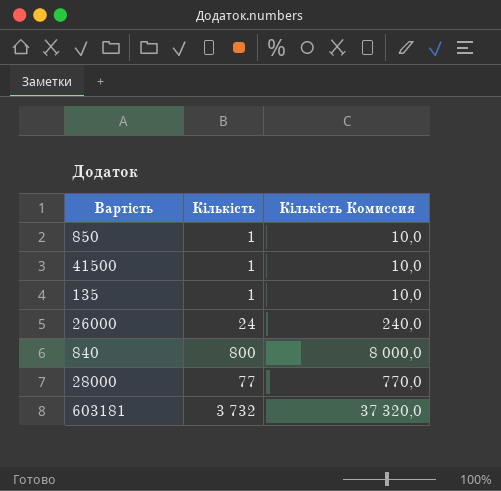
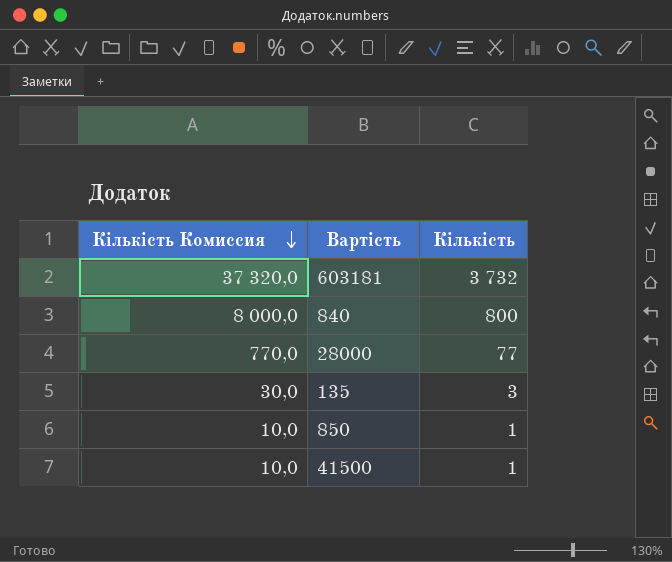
row order: none -> Кількість Комиссия descending
column Кількість Комиссия | position: 3 -> 1
row 26000: 24 | 240,0 -> none
135 | Кількість Комиссия: 10,0 -> 30,0
135 | Кількість: 1 -> 3

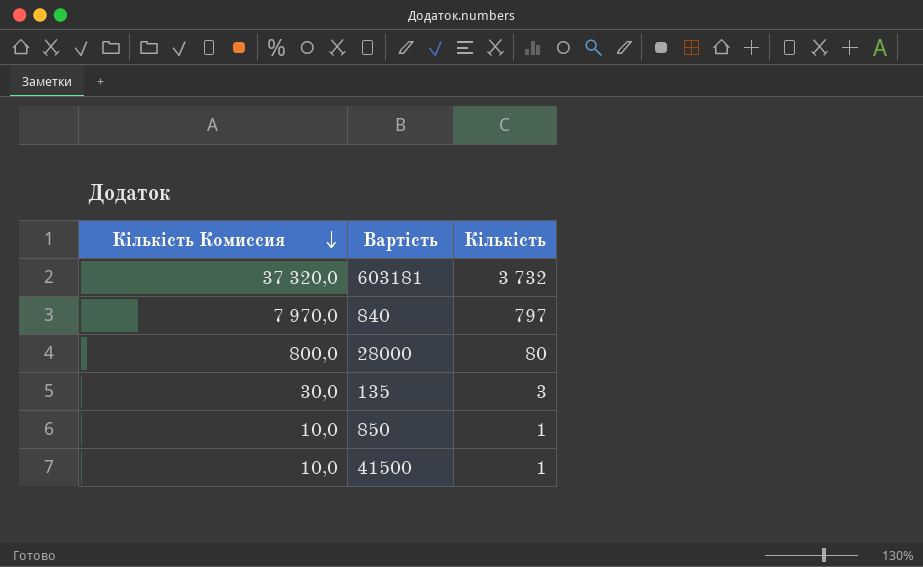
840 | Кількість Комиссия: 8 000,0 -> 7 970,0
840 | Кількість: 800 -> 797
28000 | Кількість Комиссия: 770,0 -> 800,0
28000 | Кількість: 77 -> 80

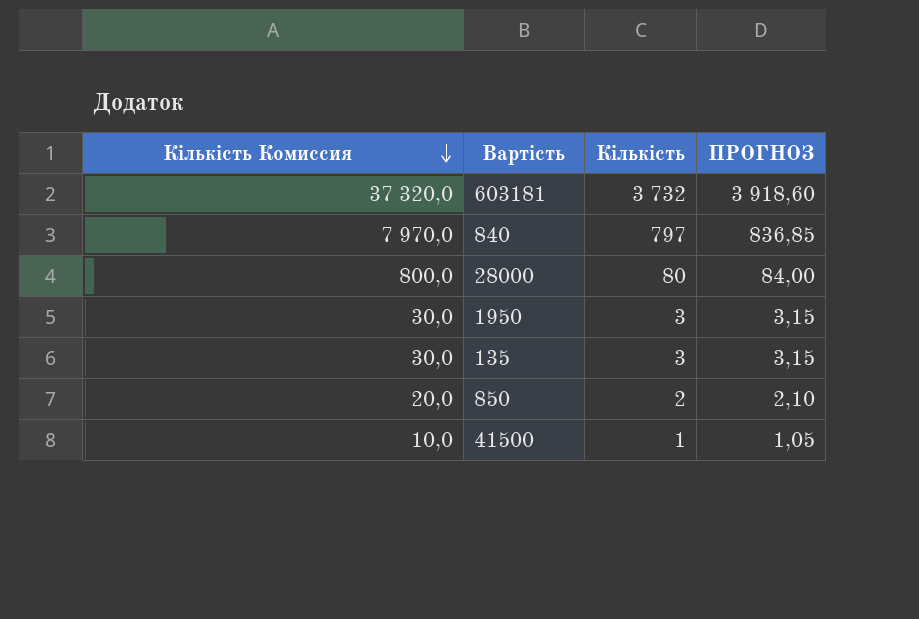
column ПРОГНОЗ | formula: none -> [Кількість] * 1,05
row 1950: none -> 30,0 | 3 | 3,15
850 | Кількість Комиссия: 10,0 -> 20,0
850 | Кількість: 1 -> 2

